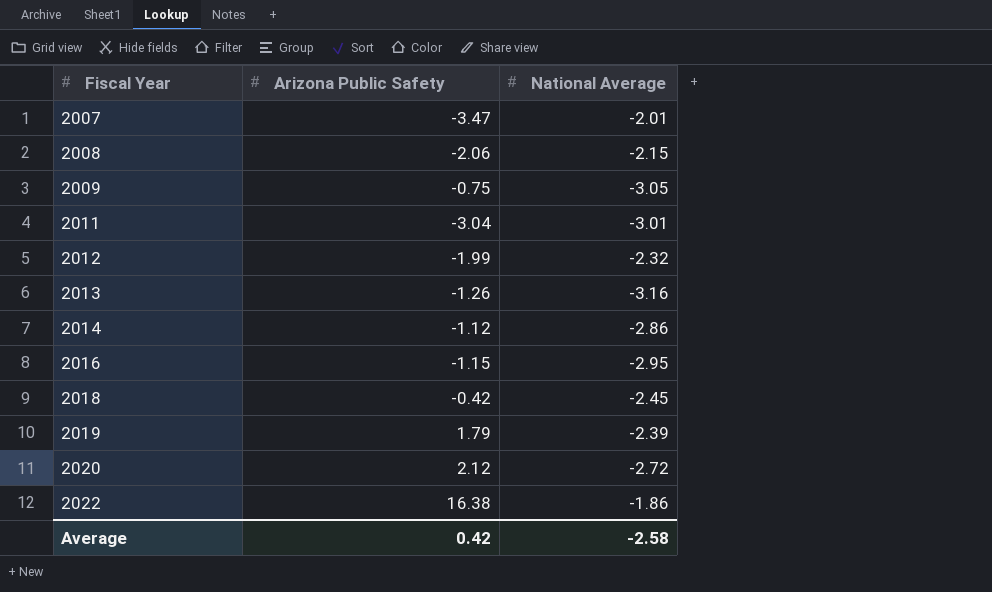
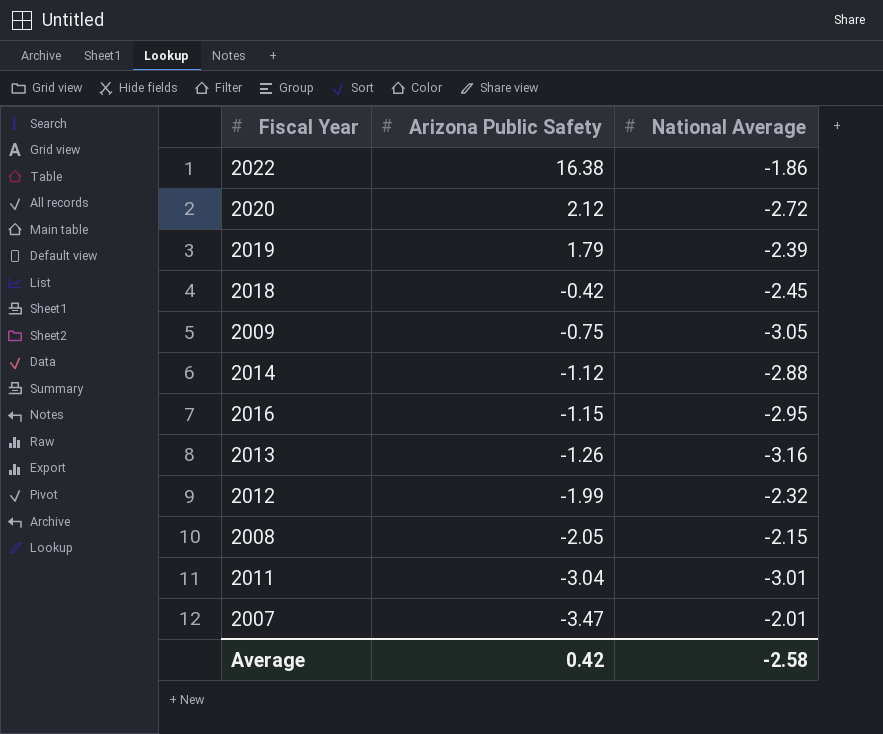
row order: Fiscal Year ascending -> Arizona Public Safety descending
2014 | National Average: -2.86 -> -2.88
2008 | Arizona Public Safety: -2.06 -> -2.05

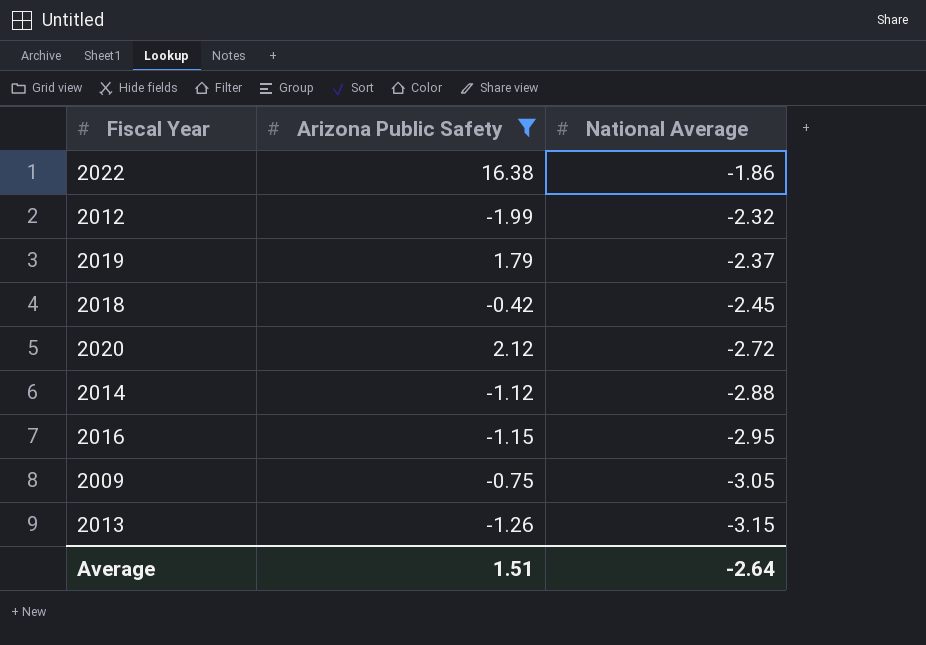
filter: none -> Arizona Public Safety >= -1.99
row order: Arizona Public Safety descending -> National Average descending
2019 | National Average: -2.39 -> -2.37
2013 | National Average: -3.16 -> -3.15
Average | Arizona Public Safety: 0.42 -> 1.51
Average | National Average: -2.58 -> -2.64

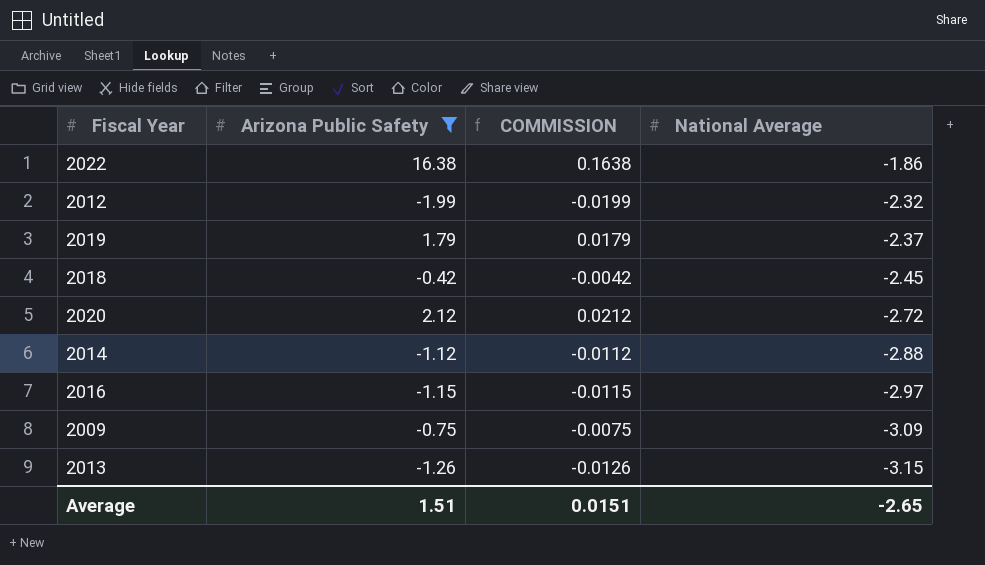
column COMMISSION | formula: none -> [Arizona Public Safety] * 0.01
2016 | National Average: -2.95 -> -2.97
2009 | National Average: -3.05 -> -3.09
Average | National Average: -2.64 -> -2.65

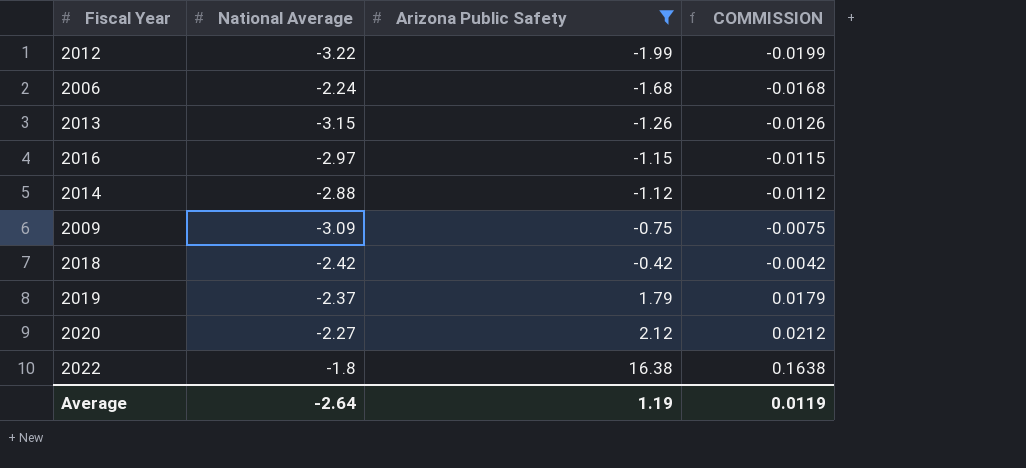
row order: National Average descending -> Arizona Public Safety ascending
column National Average | position: 4 -> 2
2012 | National Average: -2.32 -> -3.22
row 2006: none -> -2.24 | -1.68 | -0.0168
2018 | National Average: -2.45 -> -2.42
2020 | National Average: -2.72 -> -2.27
2022 | National Average: -1.86 -> -1.8
Average | National Average: -2.65 -> -2.64
Average | Arizona Public Safety: 1.51 -> 1.19
Average | COMMISSION: 0.0151 -> 0.0119

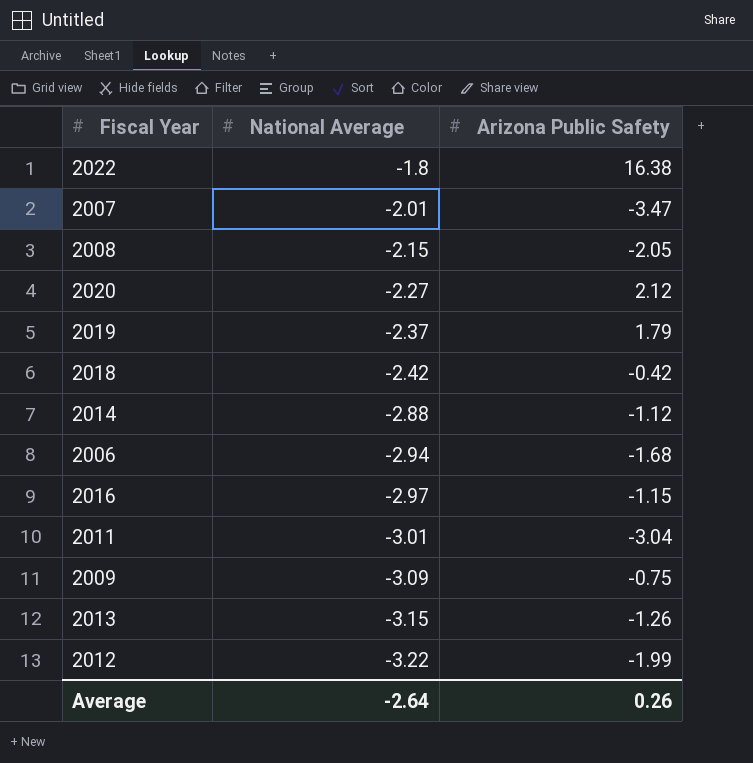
filter: Arizona Public Safety >= -1.99 -> none
row order: Arizona Public Safety ascending -> National Average descending
column COMMISSION | formula: [Arizona Public Safety] * 0.01 -> none
2006 | National Average: -2.24 -> -2.94
Average | Arizona Public Safety: 1.19 -> 0.26

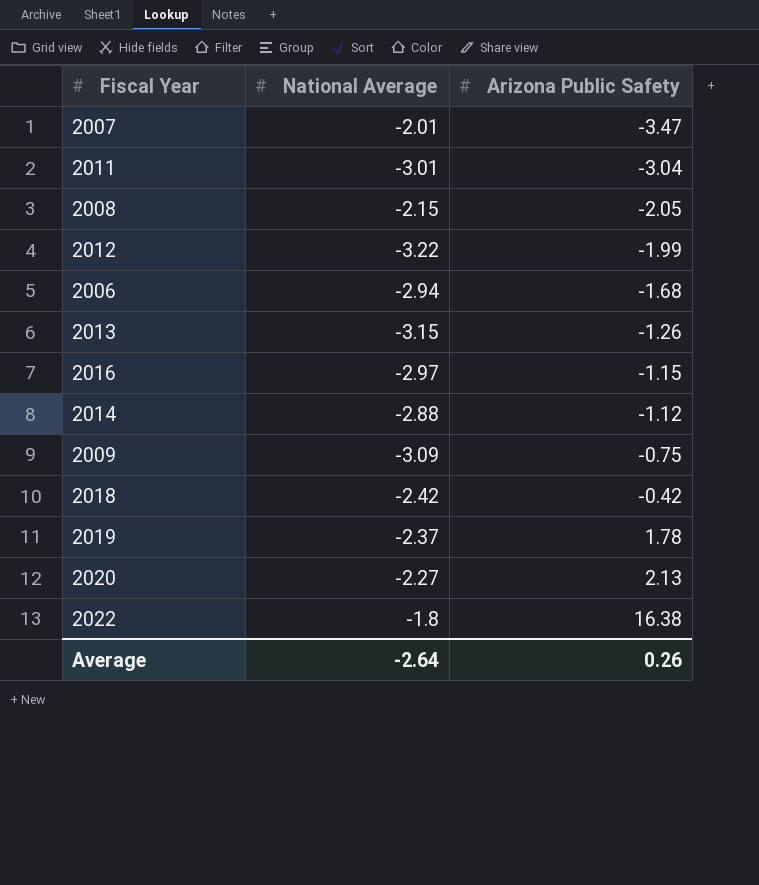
row order: National Average descending -> Arizona Public Safety ascending
2019 | Arizona Public Safety: 1.79 -> 1.78
2020 | Arizona Public Safety: 2.12 -> 2.13

